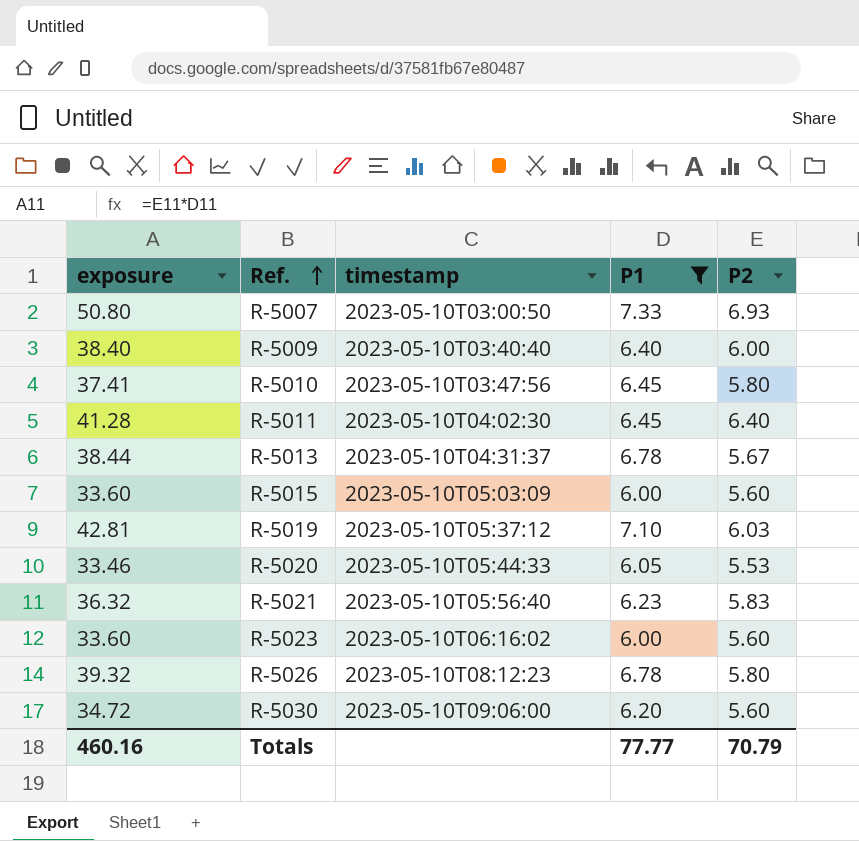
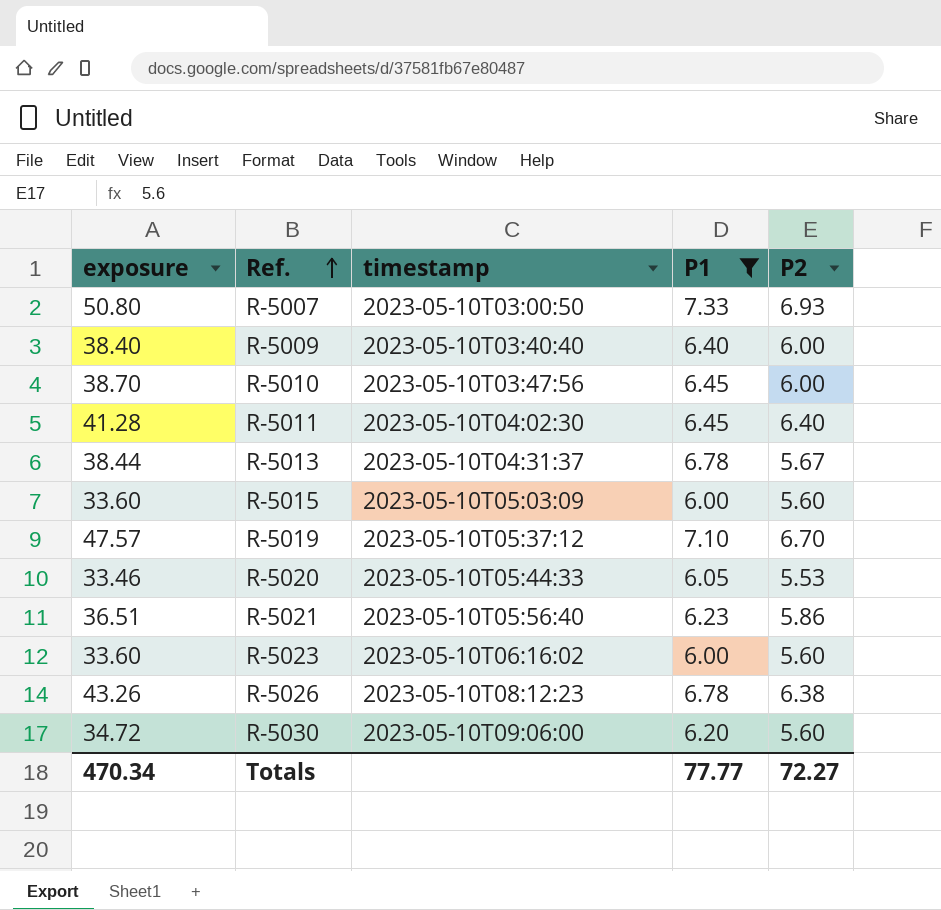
R-5010 | exposure: 37.41 -> 38.70
R-5010 | P2: 5.80 -> 6.00
R-5019 | exposure: 42.81 -> 47.57
R-5019 | P2: 6.03 -> 6.70
R-5021 | exposure: 36.32 -> 36.51
R-5021 | P2: 5.83 -> 5.86
R-5026 | exposure: 39.32 -> 43.26
R-5026 | P2: 5.80 -> 6.38
Totals | exposure: 460.16 -> 470.34
Totals | P2: 70.79 -> 72.27

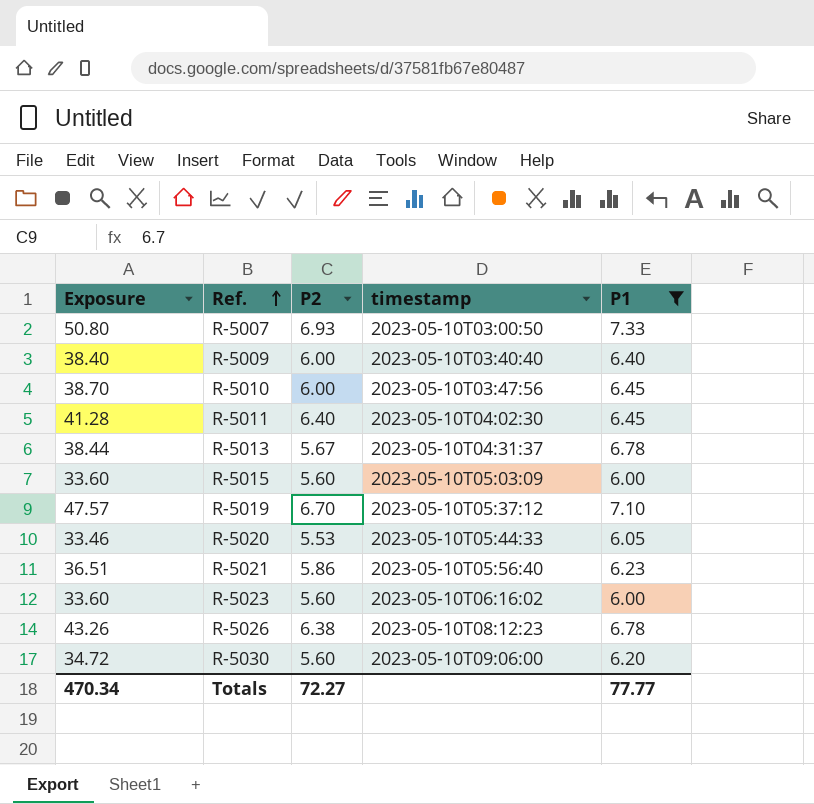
column name: exposure -> Exposure
column P2 | position: 5 -> 3

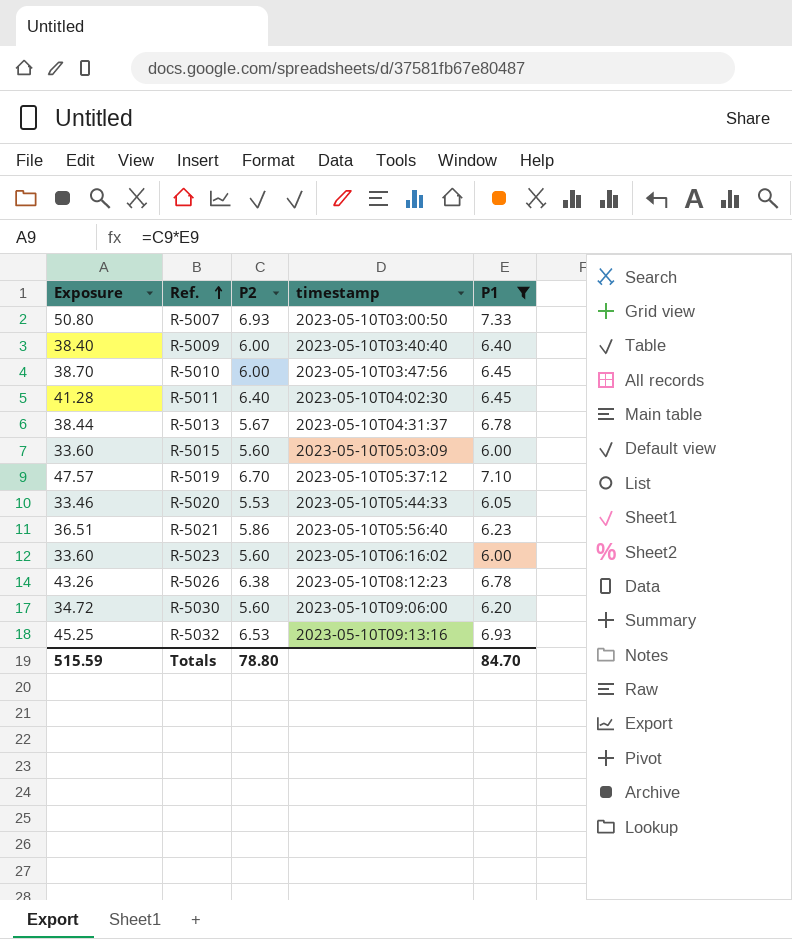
row R-5032: none -> 45.25 | 6.53 | 2023-05-10T09:13:16 | 6.93
Totals | Exposure: 470.34 -> 515.59
Totals | P2: 72.27 -> 78.80
Totals | P1: 77.77 -> 84.70

